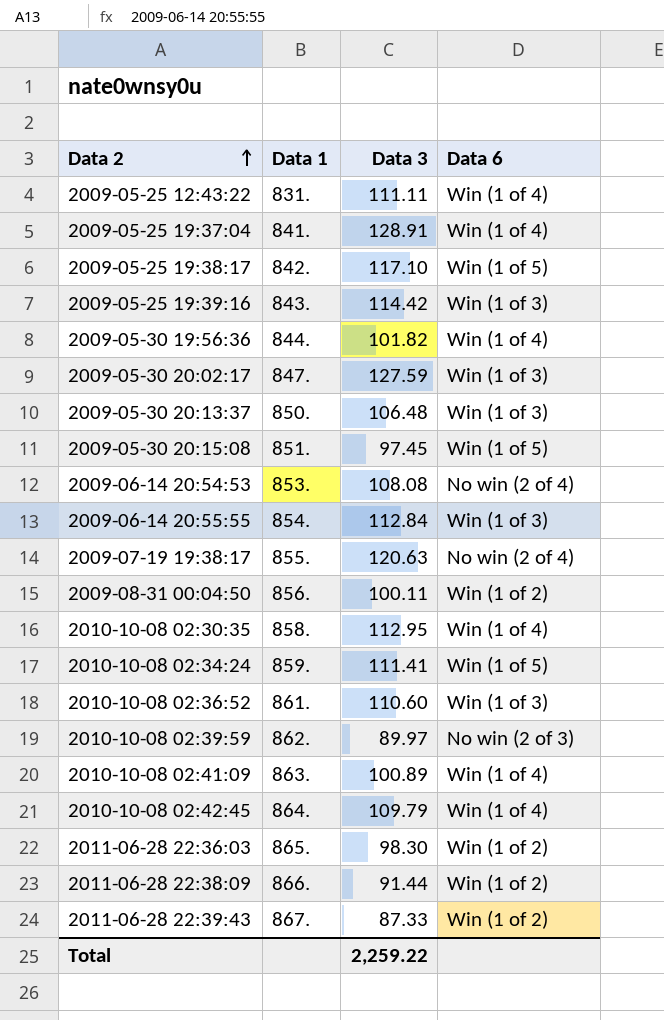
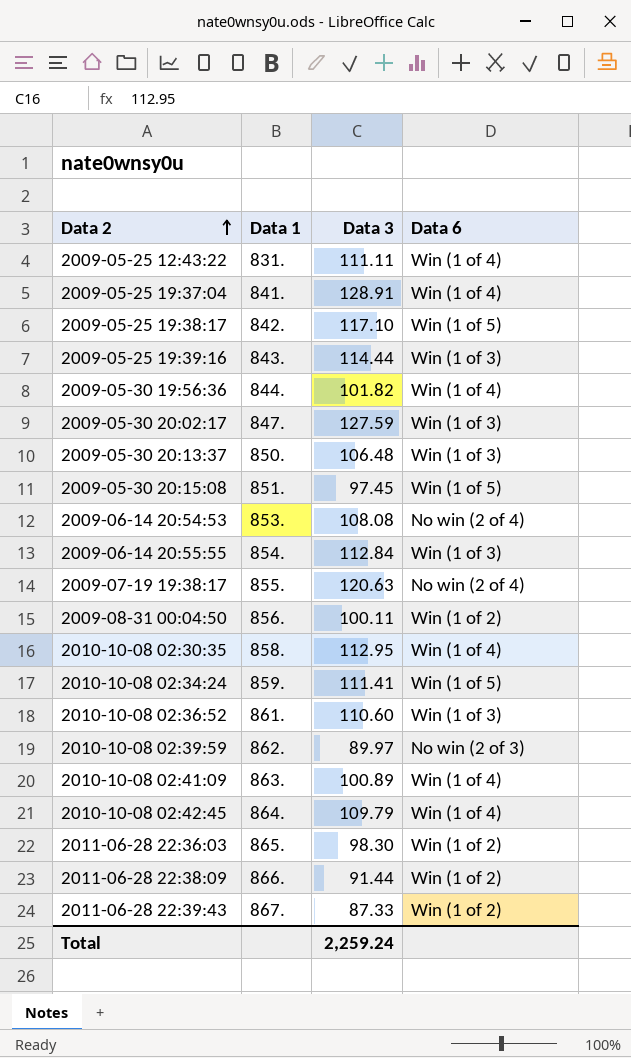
2009-05-25 19:39:16 | Data 3: 114.42 -> 114.44
Total | Data 3: 2,259.22 -> 2,259.24

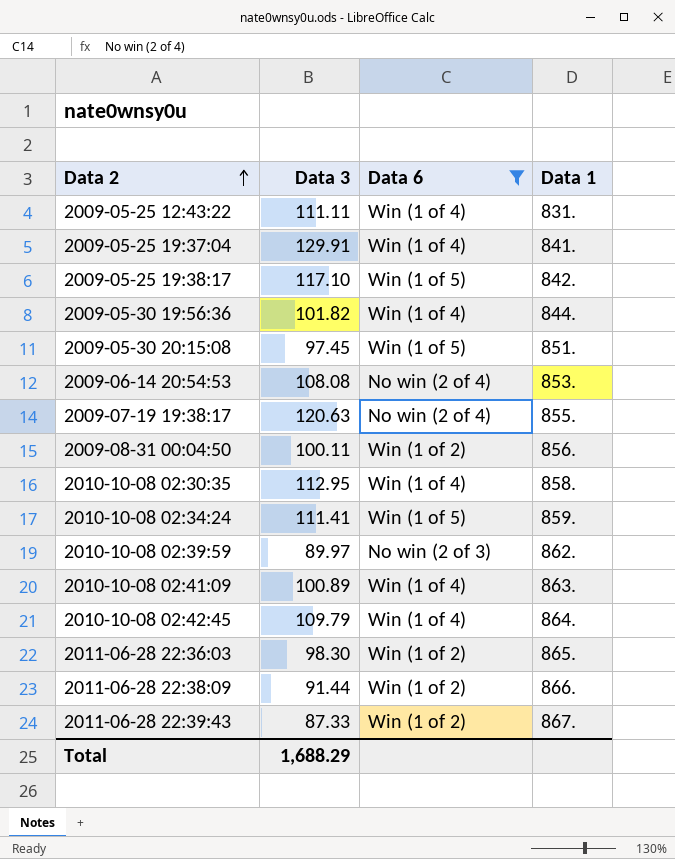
filter: none -> Data 6 != Win (1 of 3)
column Data 1 | position: 2 -> 4
2009-05-25 19:37:04 | Data 3: 128.91 -> 129.91
Total | Data 3: 2,259.24 -> 1,688.29

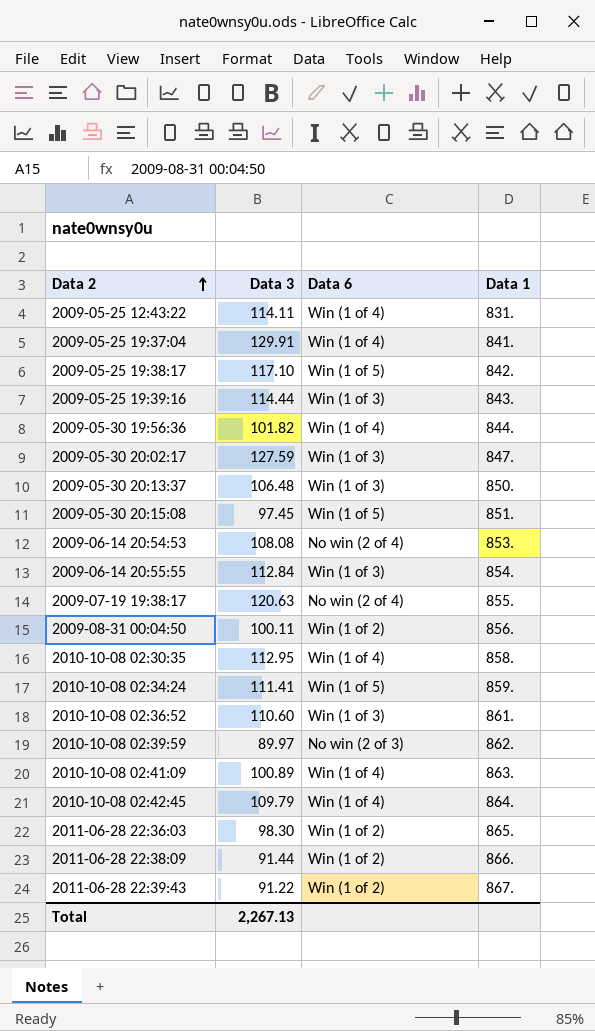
filter: Data 6 != Win (1 of 3) -> none
2009-05-25 12:43:22 | Data 3: 111.11 -> 114.11
2011-06-28 22:39:43 | Data 3: 87.33 -> 91.22
Total | Data 3: 1,688.29 -> 2,267.13

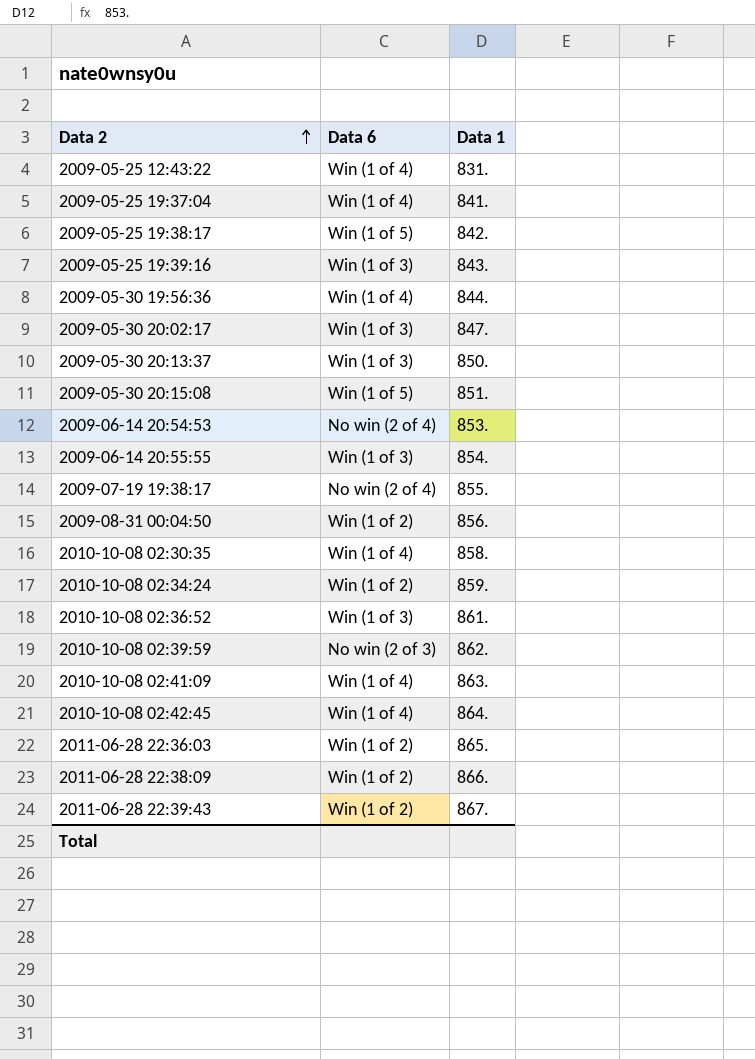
column Data 3 | position: 2 -> none
2010-10-08 02:34:24 | Data 6: Win (1 of 5) -> Win (1 of 2)

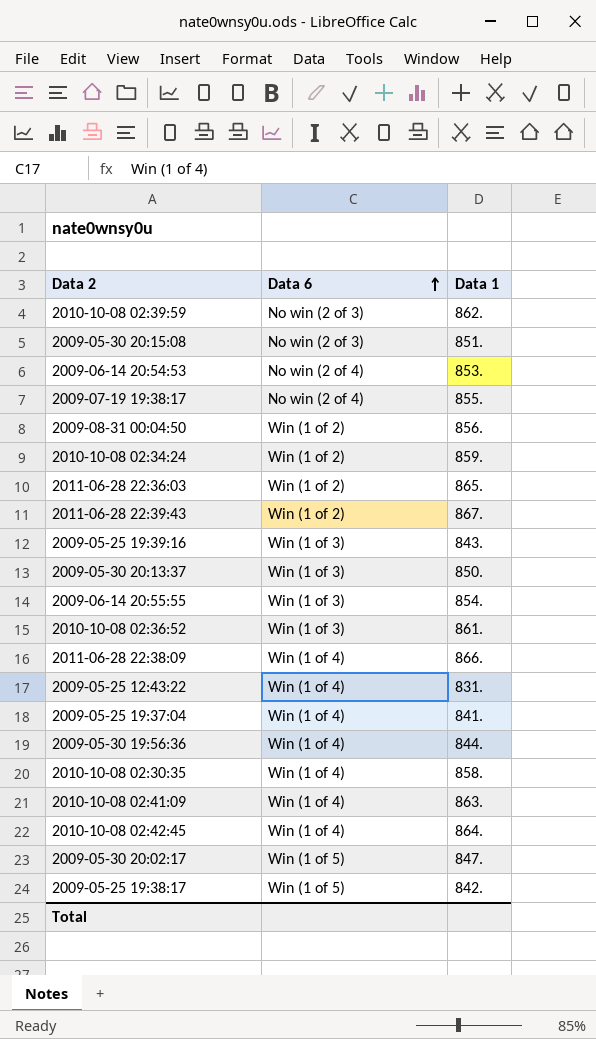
row order: Data 2 ascending -> Data 6 ascending
2009-05-30 20:15:08 | Data 6: Win (1 of 5) -> No win (2 of 3)
2011-06-28 22:38:09 | Data 6: Win (1 of 2) -> Win (1 of 4)
2009-05-30 20:02:17 | Data 6: Win (1 of 3) -> Win (1 of 5)

